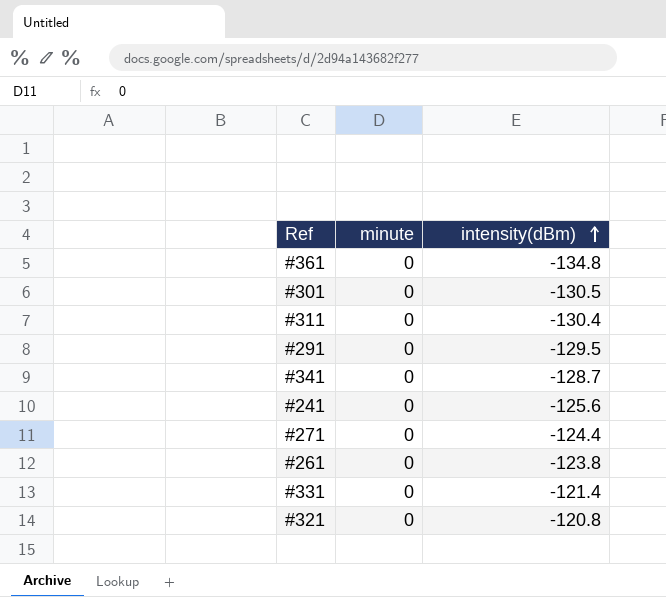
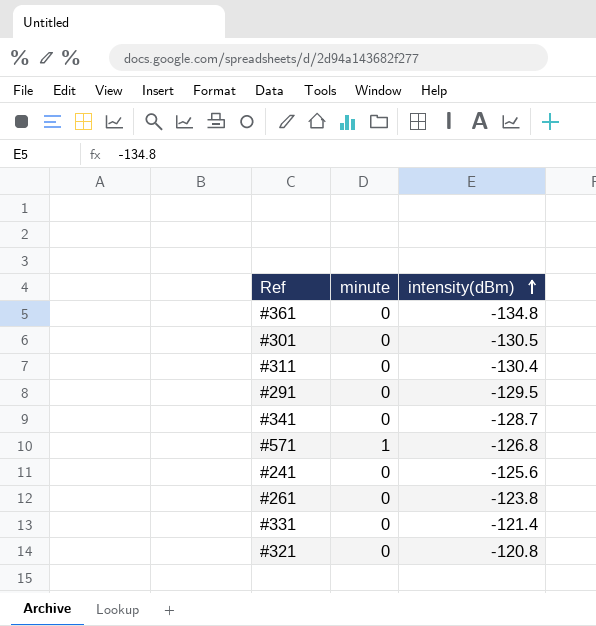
row #271: 0 | -124.4 -> none
row #571: none -> 1 | -126.8

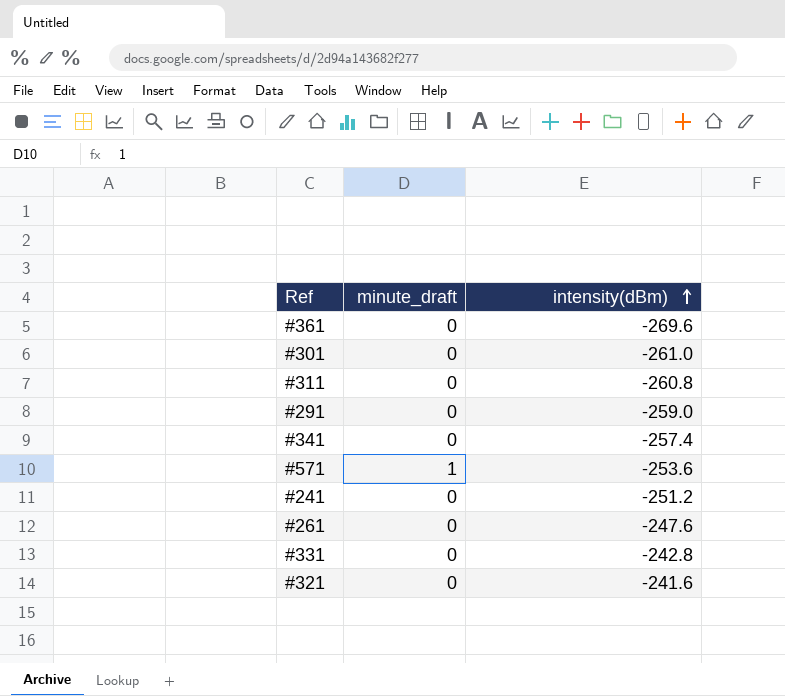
column name: minute -> minute_draft
#361 | intensity(dBm): -134.8 -> -269.6
#301 | intensity(dBm): -130.5 -> -261.0
#311 | intensity(dBm): -130.4 -> -260.8
#291 | intensity(dBm): -129.5 -> -259.0
#341 | intensity(dBm): -128.7 -> -257.4
#571 | intensity(dBm): -126.8 -> -253.6
#241 | intensity(dBm): -125.6 -> -251.2
#261 | intensity(dBm): -123.8 -> -247.6
#331 | intensity(dBm): -121.4 -> -242.8
#321 | intensity(dBm): -120.8 -> -241.6

